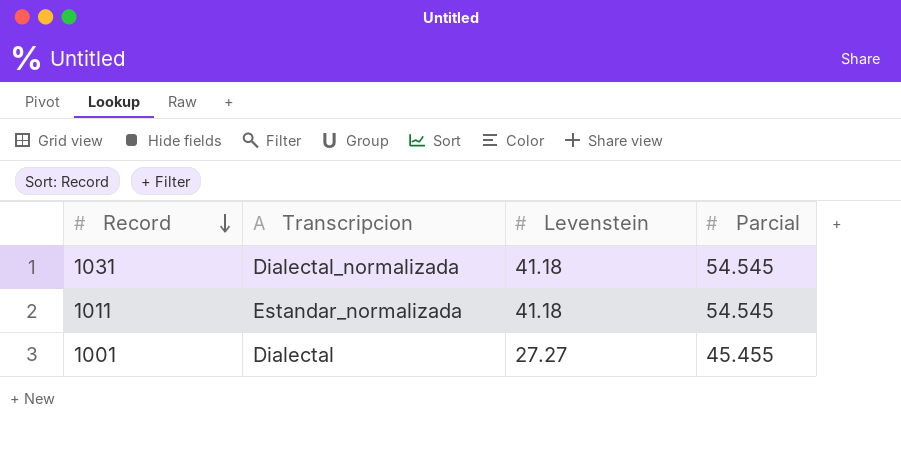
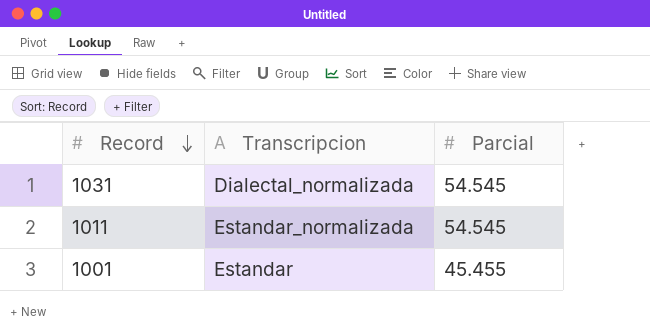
column Levenstein | position: 3 -> none
1001 | Transcripcion: Dialectal -> Estandar

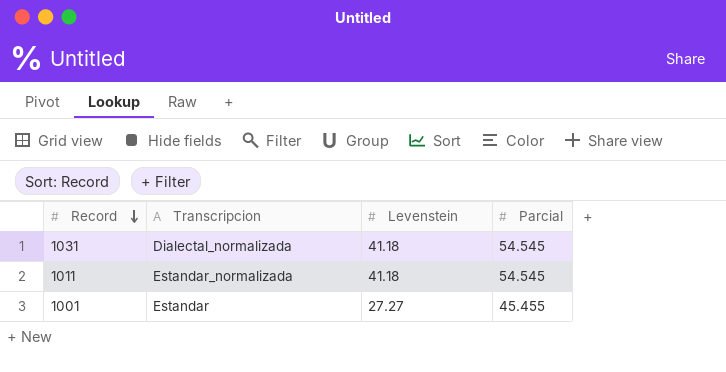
column Levenstein | position: none -> 3

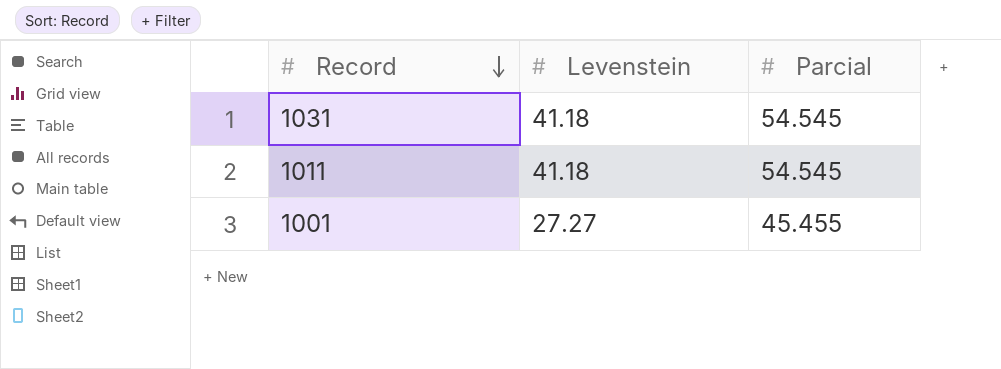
column Transcripcion | position: 2 -> none

